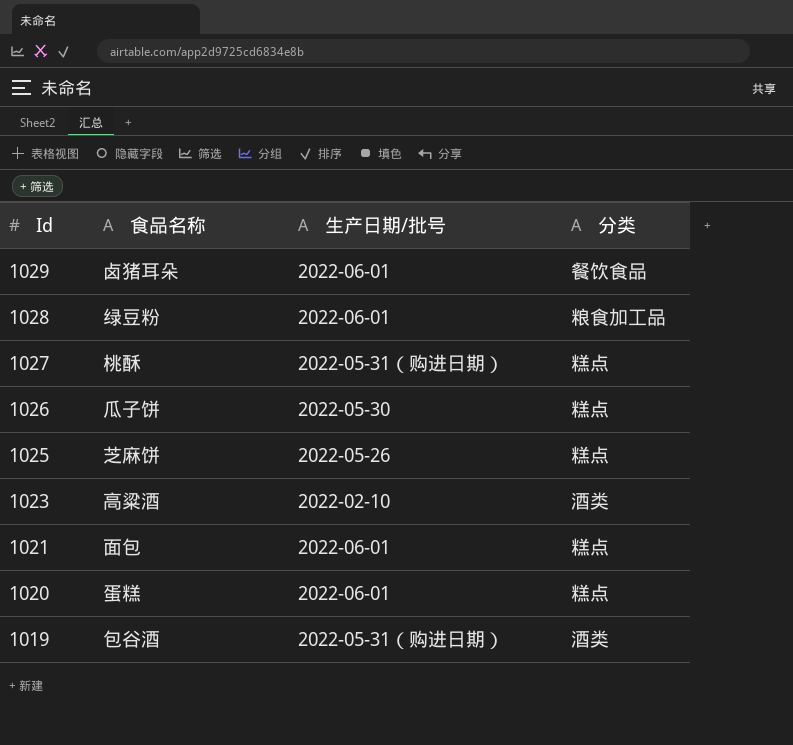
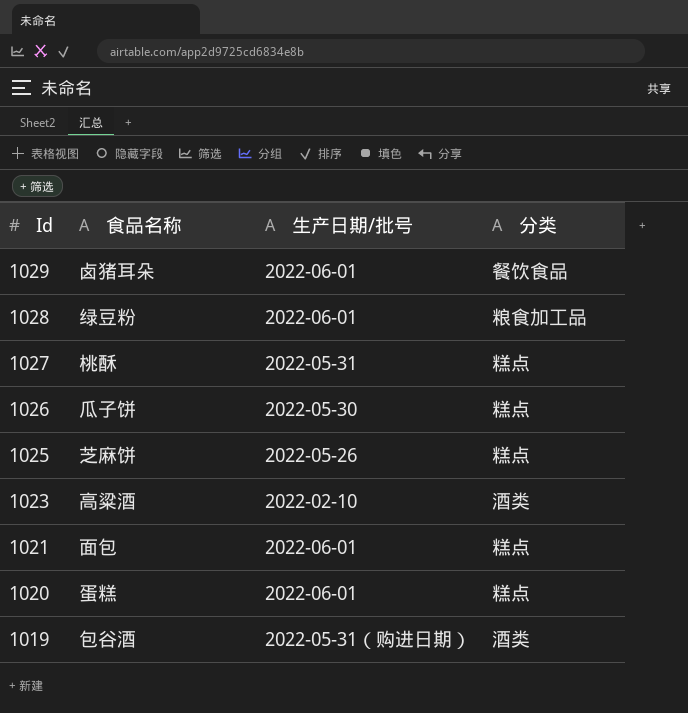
1027 | 生产日期/批号: 2022-05-31（购进日期） -> 2022-05-31

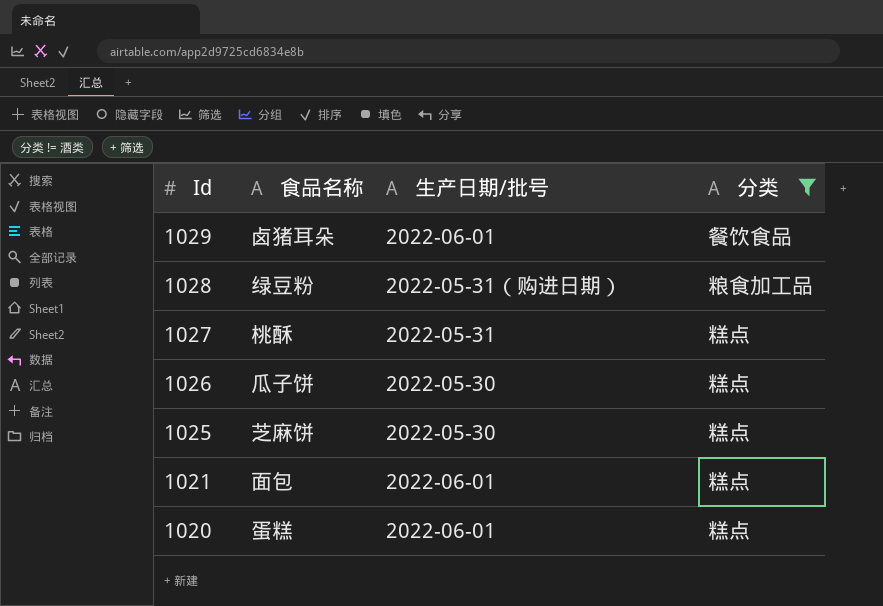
filter: none -> 分类 != 酒类
1028 | 生产日期/批号: 2022-06-01 -> 2022-05-31（购进日期）
1025 | 生产日期/批号: 2022-05-26 -> 2022-05-30

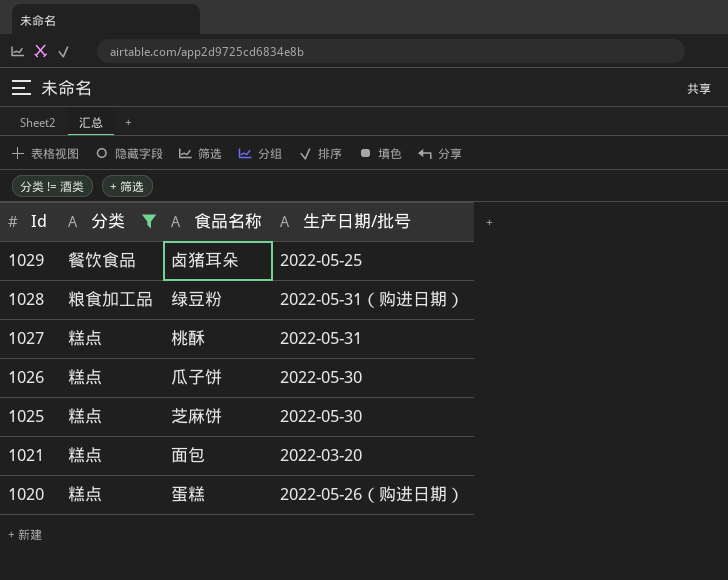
column 分类 | position: 4 -> 2
1029 | 生产日期/批号: 2022-06-01 -> 2022-05-25
1021 | 生产日期/批号: 2022-06-01 -> 2022-03-20
1020 | 生产日期/批号: 2022-06-01 -> 2022-05-26（购进日期）

